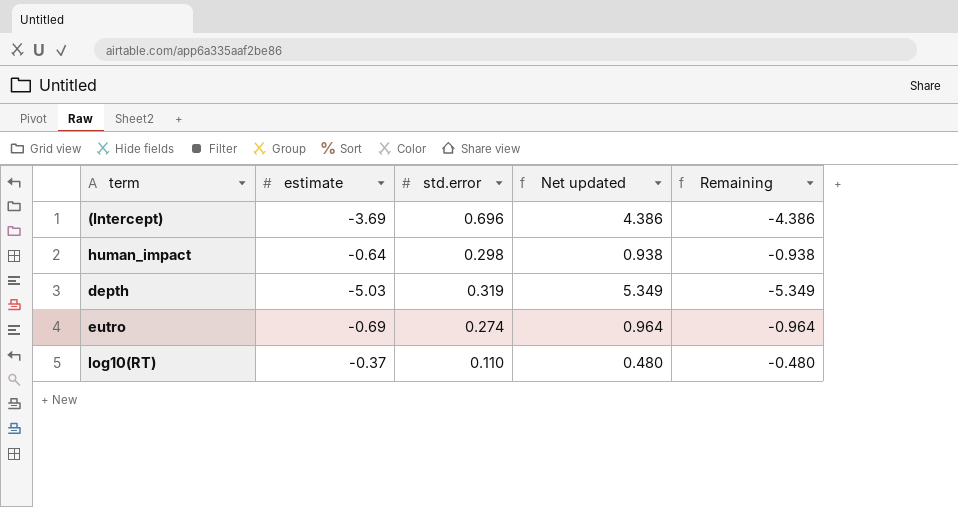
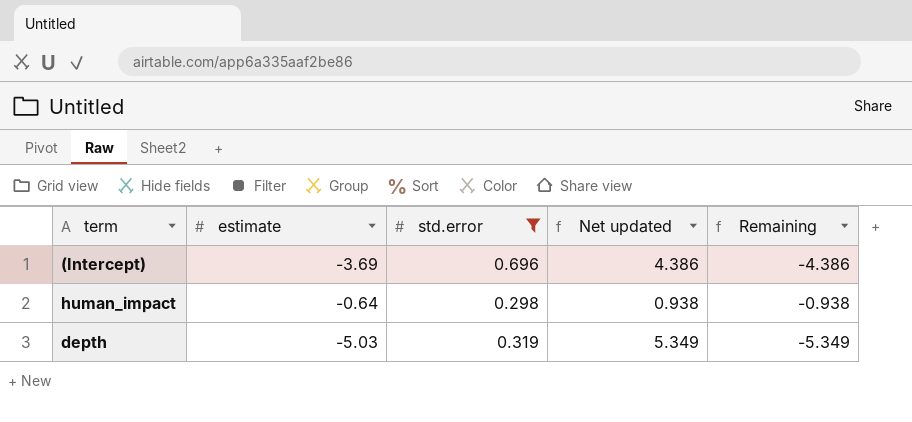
filter: none -> std.error >= 0.298

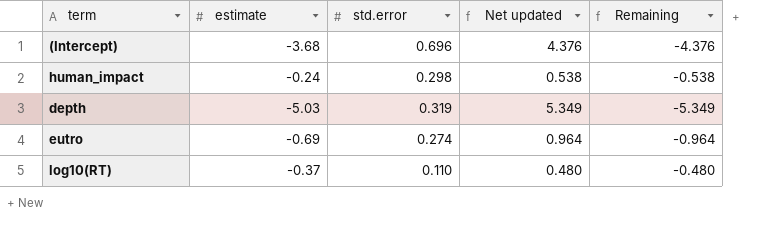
filter: std.error >= 0.298 -> none
(Intercept) | estimate: -3.69 -> -3.68
(Intercept) | Net updated: 4.386 -> 4.376
(Intercept) | Remaining: -4.386 -> -4.376
human_impact | estimate: -0.64 -> -0.24
human_impact | Net updated: 0.938 -> 0.538
human_impact | Remaining: -0.938 -> -0.538

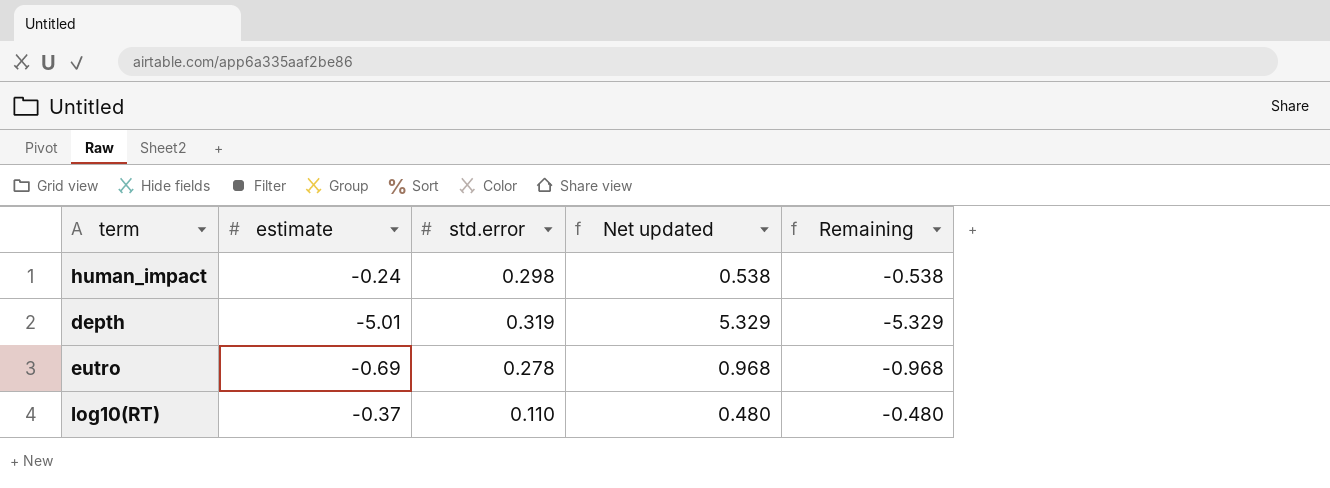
row (Intercept): -3.68 | 0.696 | 4.376 | -4.376 -> none
depth | estimate: -5.03 -> -5.01
depth | Net updated: 5.349 -> 5.329
depth | Remaining: -5.349 -> -5.329
eutro | std.error: 0.274 -> 0.278
eutro | Net updated: 0.964 -> 0.968
eutro | Remaining: -0.964 -> -0.968

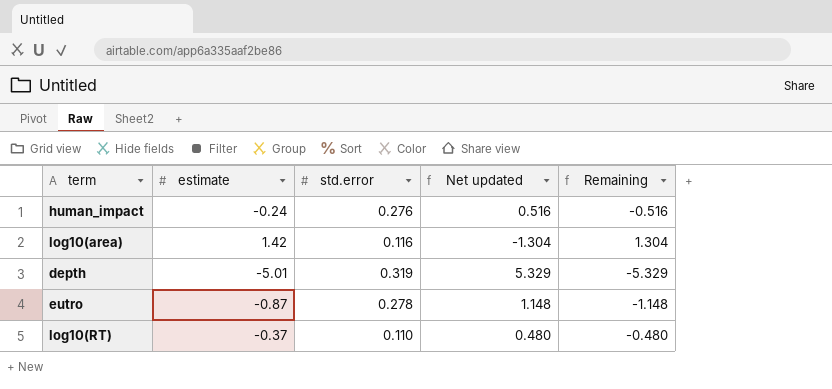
human_impact | std.error: 0.298 -> 0.276
human_impact | Net updated: 0.538 -> 0.516
human_impact | Remaining: -0.538 -> -0.516
row log10(area): none -> 1.42 | 0.116 | -1.304 | 1.304
eutro | estimate: -0.69 -> -0.87
eutro | Net updated: 0.968 -> 1.148
eutro | Remaining: -0.968 -> -1.148

